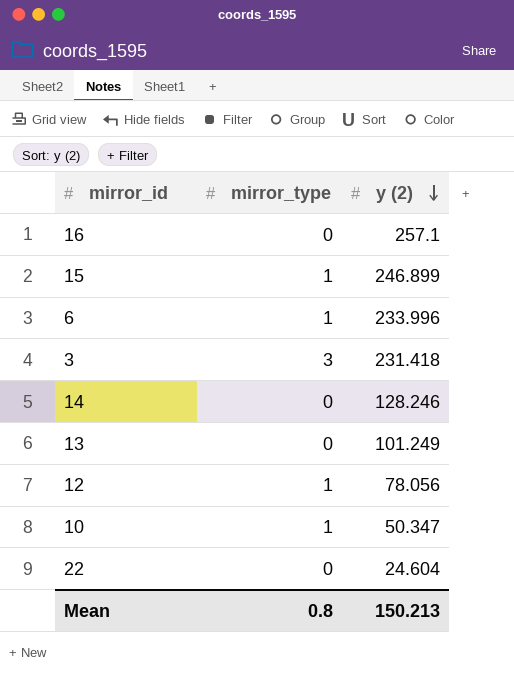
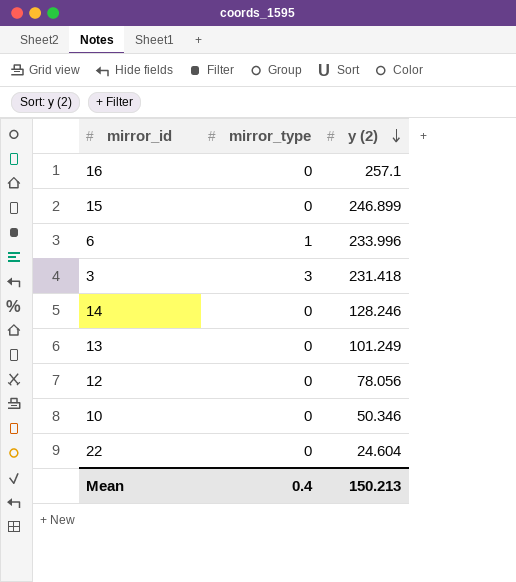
15 | mirror_type: 1 -> 0
12 | mirror_type: 1 -> 0
10 | mirror_type: 1 -> 0
10 | y (2): 50.347 -> 50.346
Mean | mirror_type: 0.8 -> 0.4

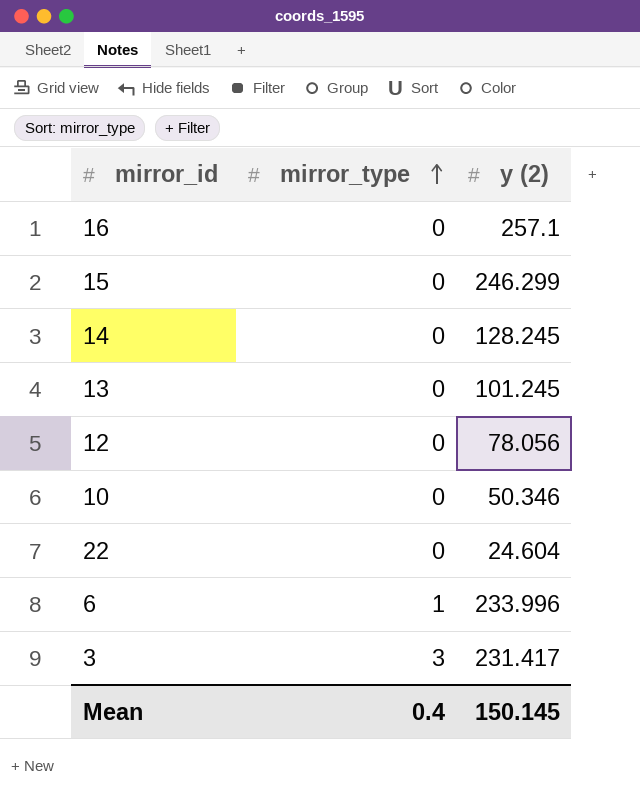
row order: y (2) descending -> mirror_type ascending
15 | y (2): 246.899 -> 246.299
14 | y (2): 128.246 -> 128.245
13 | y (2): 101.249 -> 101.245
3 | y (2): 231.418 -> 231.417
Mean | y (2): 150.213 -> 150.145

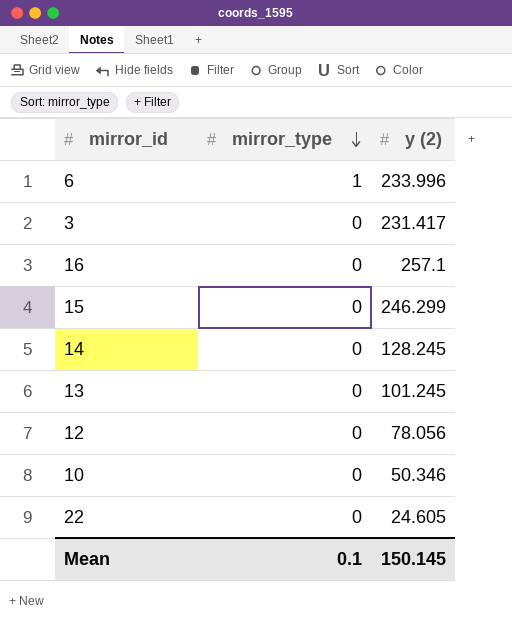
row order: mirror_type ascending -> mirror_type descending
3 | mirror_type: 3 -> 0
22 | y (2): 24.604 -> 24.605
Mean | mirror_type: 0.4 -> 0.1

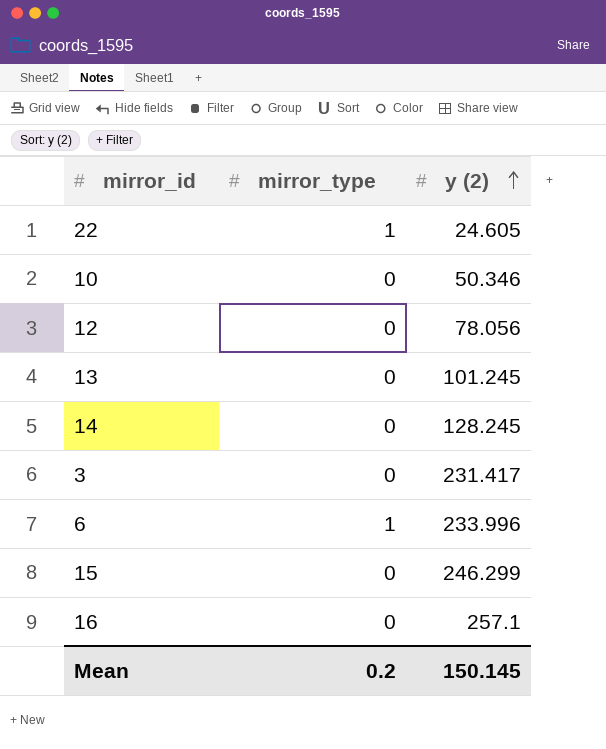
row order: mirror_type descending -> y (2) ascending
22 | mirror_type: 0 -> 1
Mean | mirror_type: 0.1 -> 0.2

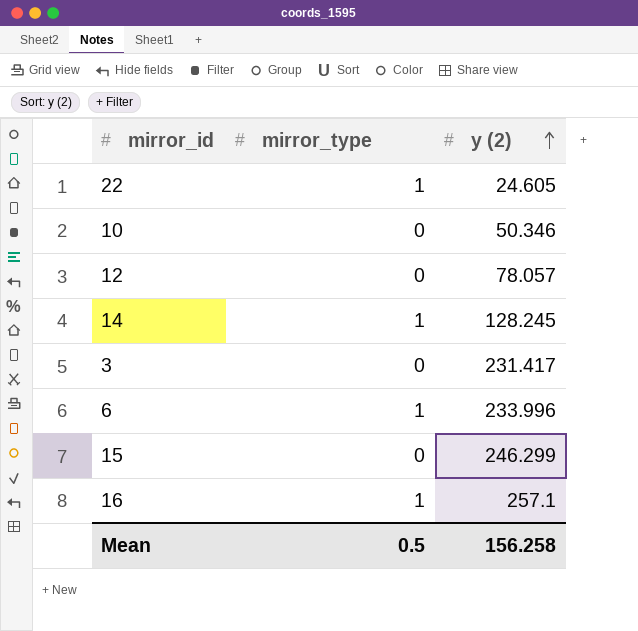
row 13: 0 | 101.245 -> none
12 | y (2): 78.056 -> 78.057
14 | mirror_type: 0 -> 1
16 | mirror_type: 0 -> 1
Mean | mirror_type: 0.2 -> 0.5
Mean | y (2): 150.145 -> 156.258

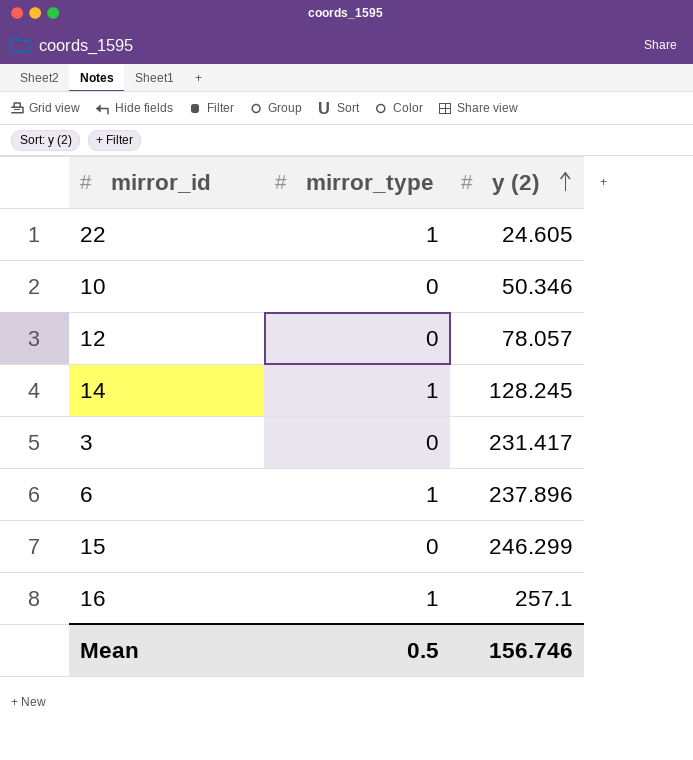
6 | y (2): 233.996 -> 237.896
Mean | y (2): 156.258 -> 156.746

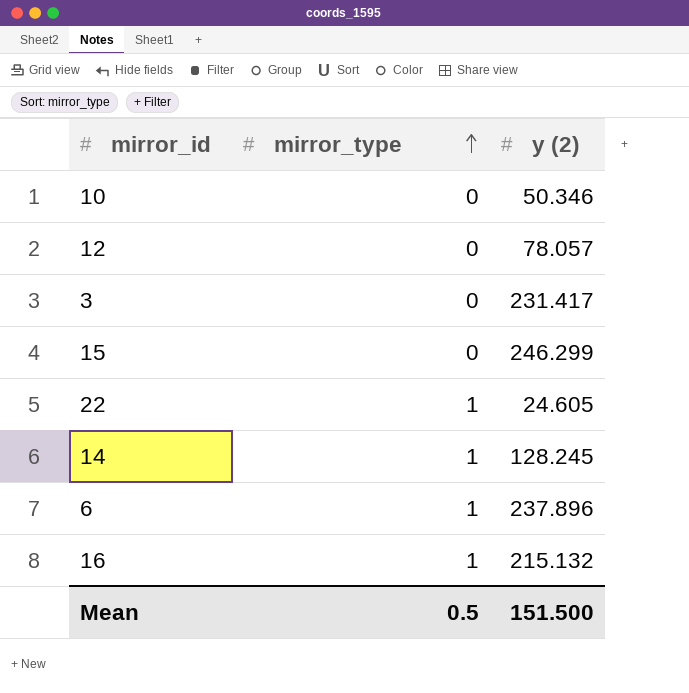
row order: y (2) ascending -> mirror_type ascending
16 | y (2): 257.1 -> 215.132
Mean | y (2): 156.746 -> 151.500

